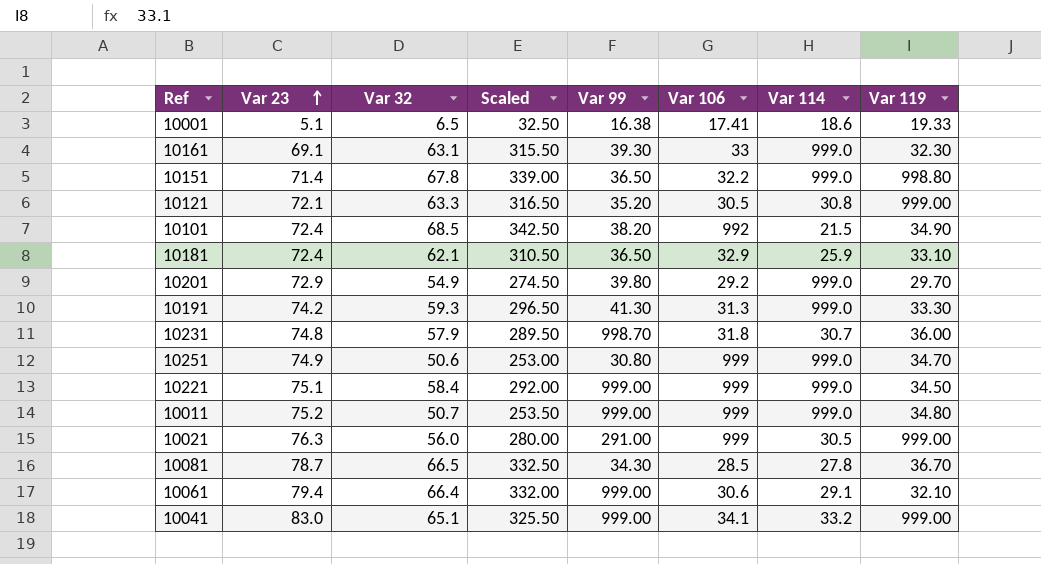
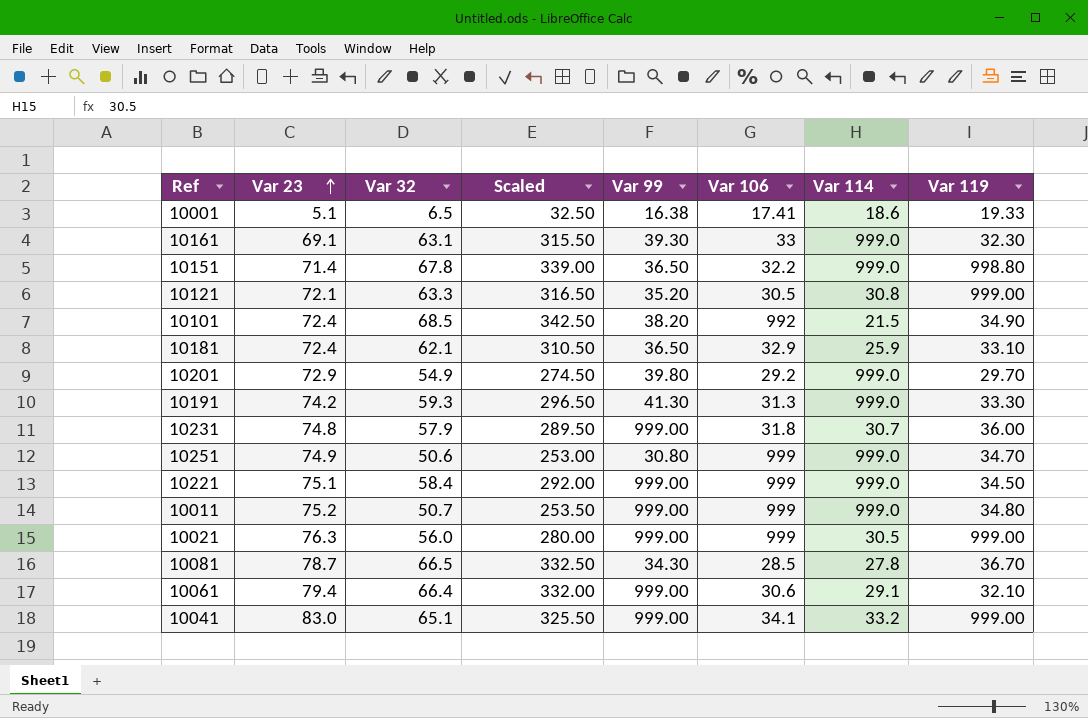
10231 | Var 99: 998.70 -> 999.00
10021 | Var 99: 291.00 -> 999.00

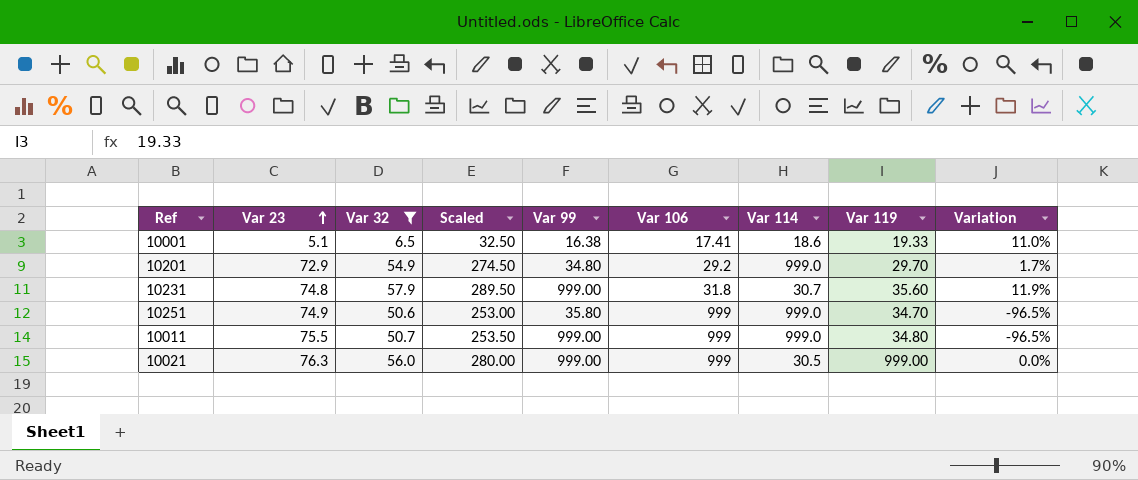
filter: none -> Var 32 <= 57.9
column Variation | formula: none -> ([Var 119] - [Var 106]) / [Var 106]
10201 | Var 99: 39.80 -> 34.80
10231 | Var 119: 36.00 -> 35.60
10251 | Var 99: 30.80 -> 35.80
10011 | Var 23: 75.2 -> 75.5

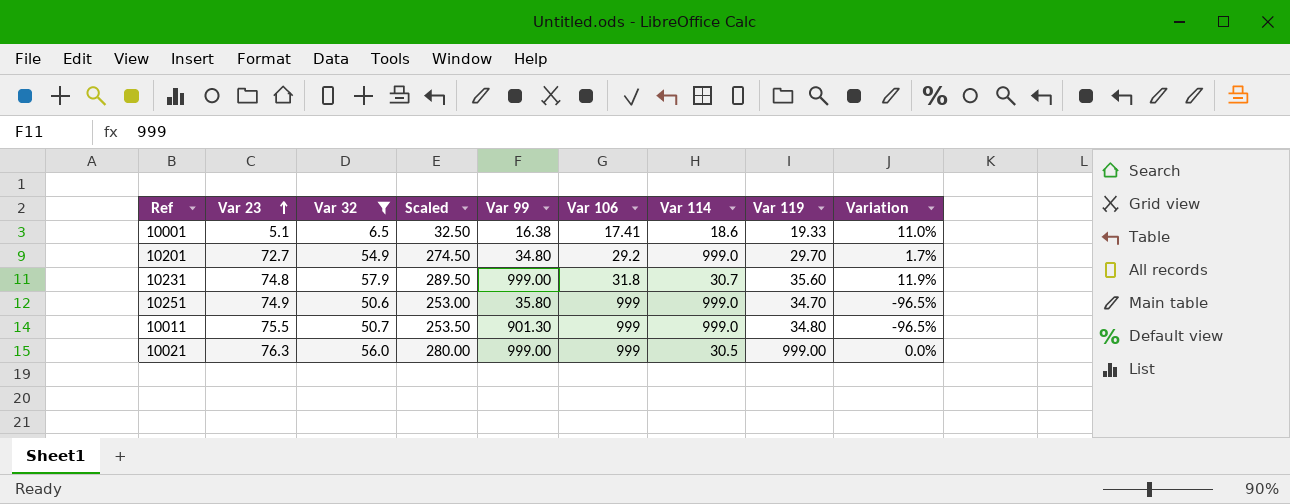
10201 | Var 23: 72.9 -> 72.7
10011 | Var 99: 999.00 -> 901.30

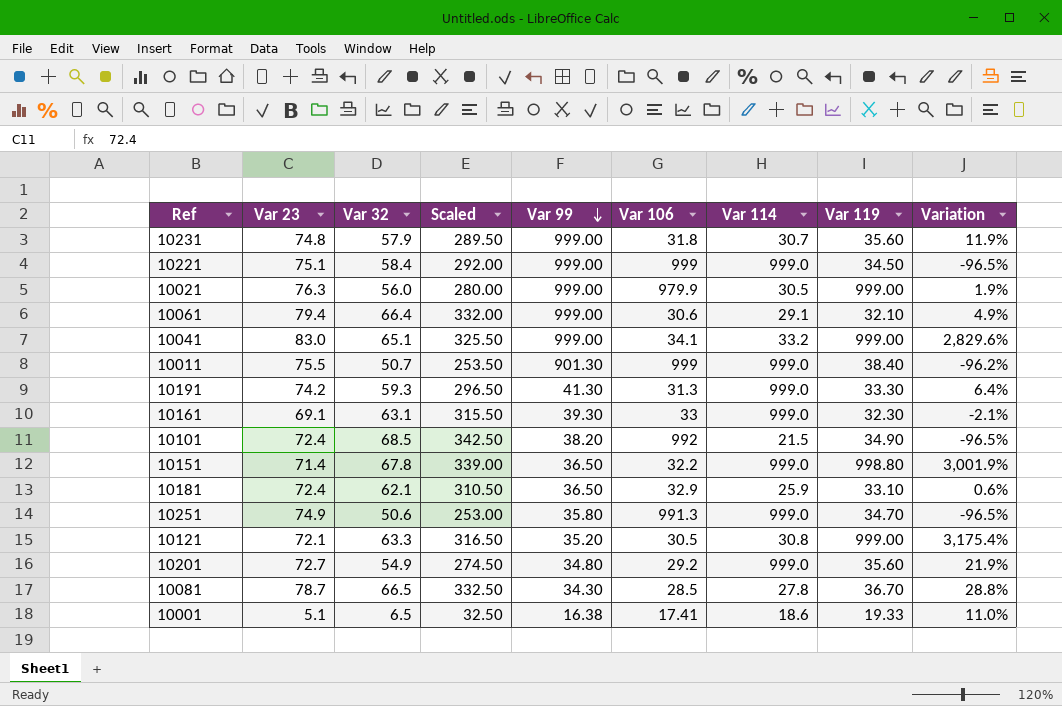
filter: Var 32 <= 57.9 -> none
row order: Var 23 ascending -> Var 99 descending
10021 | Var 106: 999 -> 979.9
10021 | Variation: 0.0% -> 1.9%
10011 | Var 119: 34.80 -> 38.40
10011 | Variation: -96.5% -> -96.2%
10251 | Var 106: 999 -> 991.3
10201 | Var 119: 29.70 -> 35.60
10201 | Variation: 1.7% -> 21.9%

